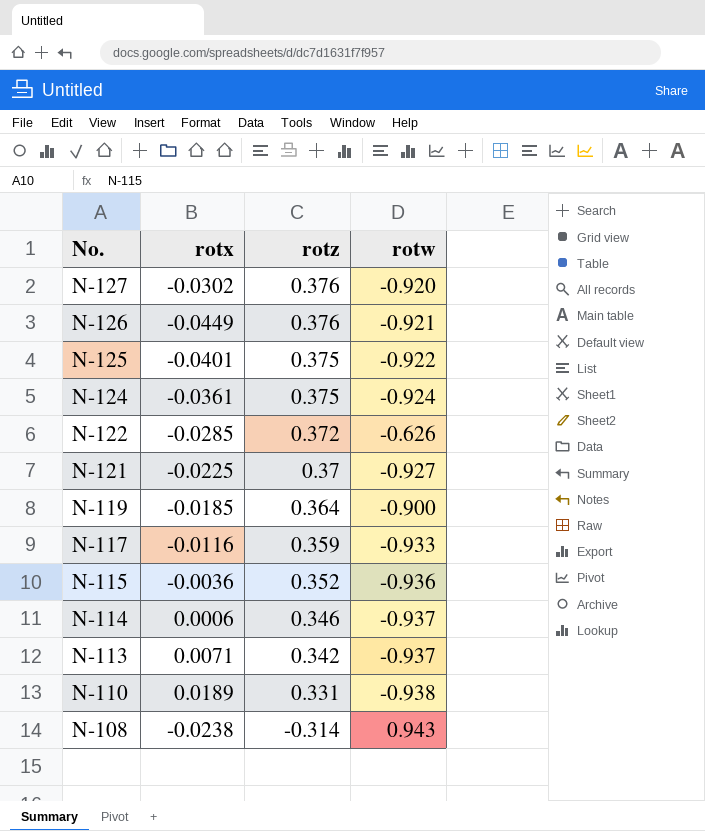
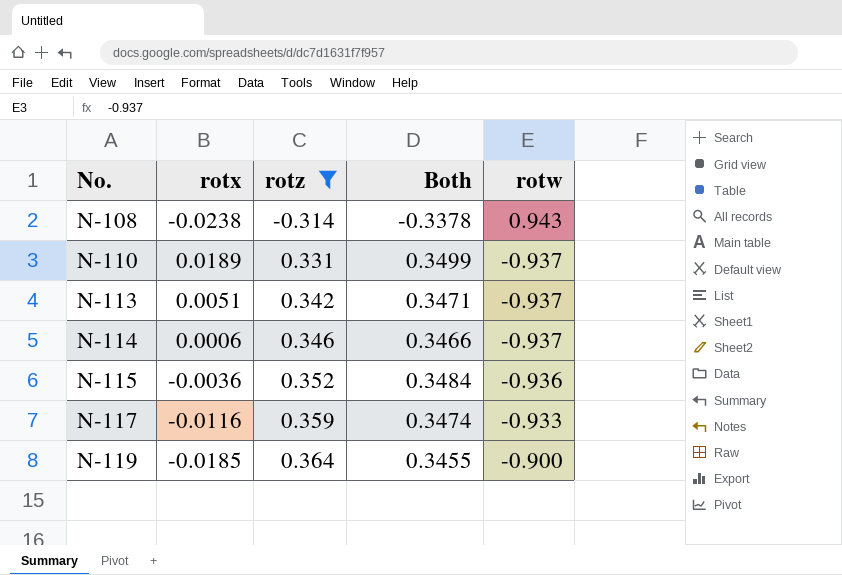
filter: none -> rotz <= 0.364
row order: No. descending -> No. ascending
column Both | formula: none -> [rotx] + [rotz]
N-110 | rotw: -0.938 -> -0.937
N-113 | rotx: 0.0071 -> 0.0051

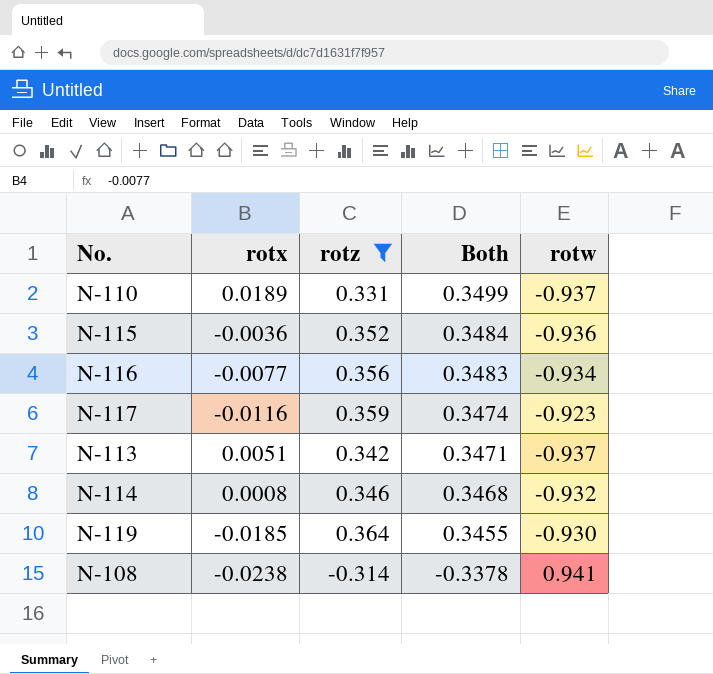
row order: No. ascending -> Both descending
row N-116: none -> -0.0077 | 0.356 | 0.3483 | -0.934
N-117 | rotw: -0.933 -> -0.923
N-114 | rotx: 0.0006 -> 0.0008
N-114 | Both: 0.3466 -> 0.3468
N-114 | rotw: -0.937 -> -0.932
N-119 | rotw: -0.900 -> -0.930
N-108 | rotw: 0.943 -> 0.941

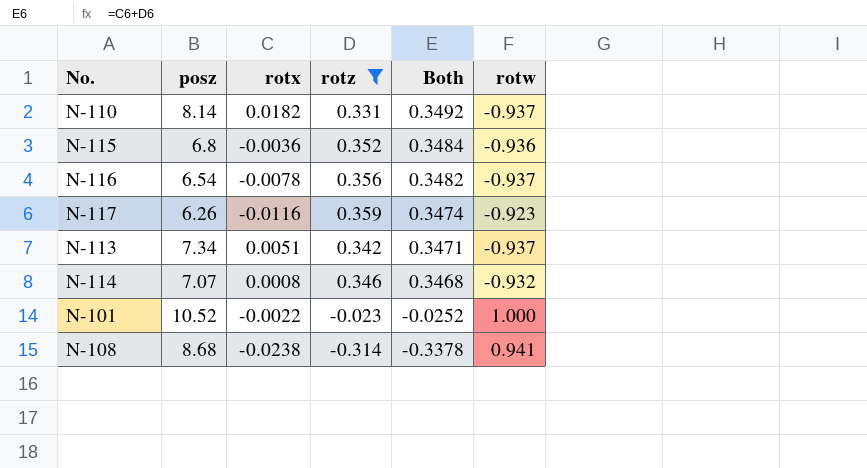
column posz | position: none -> 2
row N-119: -0.0185 | 0.364 | 0.3455 | -0.930 -> none
N-110 | rotx: 0.0189 -> 0.0182
N-110 | Both: 0.3499 -> 0.3492
N-116 | rotx: -0.0077 -> -0.0078
N-116 | Both: 0.3483 -> 0.3482
N-116 | rotw: -0.934 -> -0.937
row N-101: none -> 10.52 | -0.0022 | -0.023 | -0.0252 | 1.000

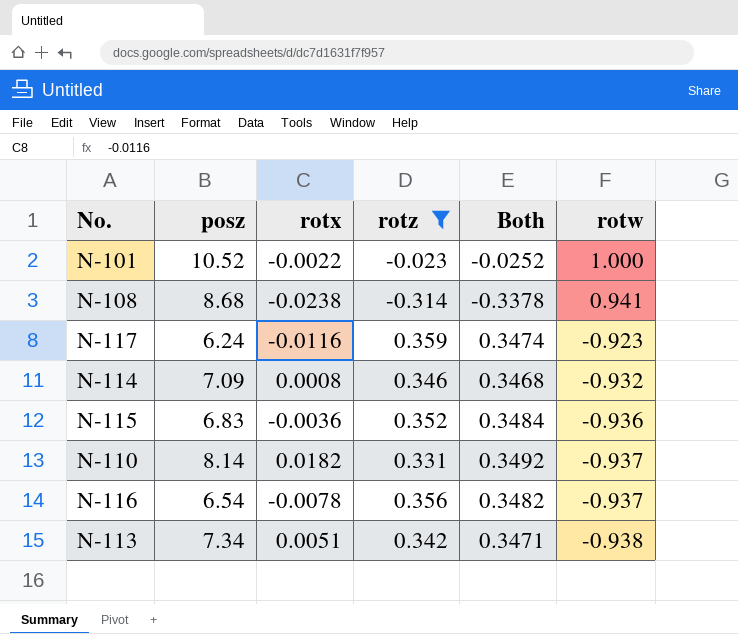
row order: Both descending -> rotw descending
N-117 | posz: 6.26 -> 6.24
N-114 | posz: 7.07 -> 7.09
N-115 | posz: 6.8 -> 6.83
N-113 | rotw: -0.937 -> -0.938

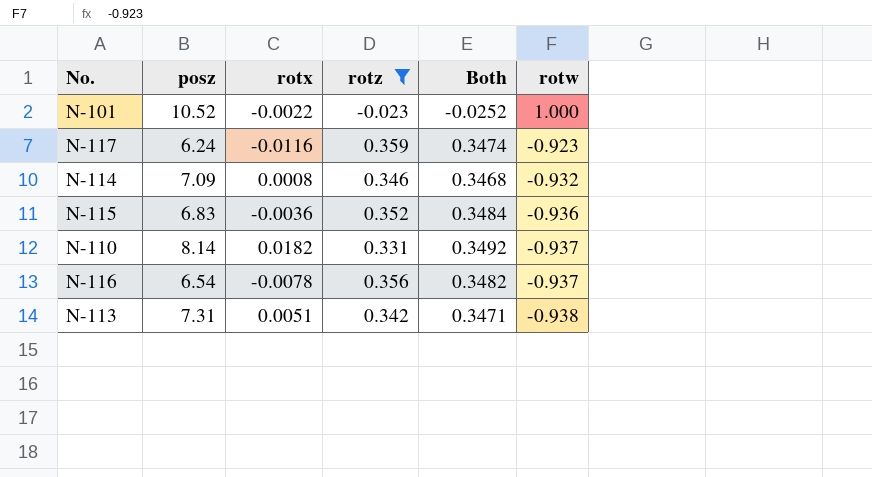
row N-108: 8.68 | -0.0238 | -0.314 | -0.3378 | 0.941 -> none
N-113 | posz: 7.34 -> 7.31

